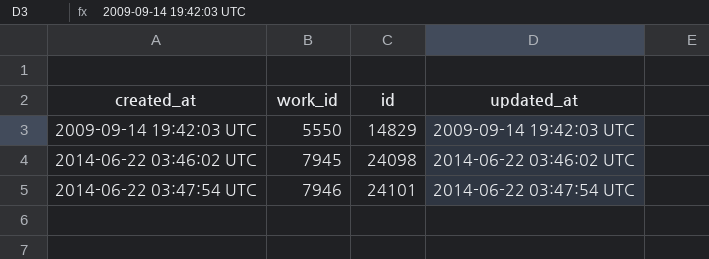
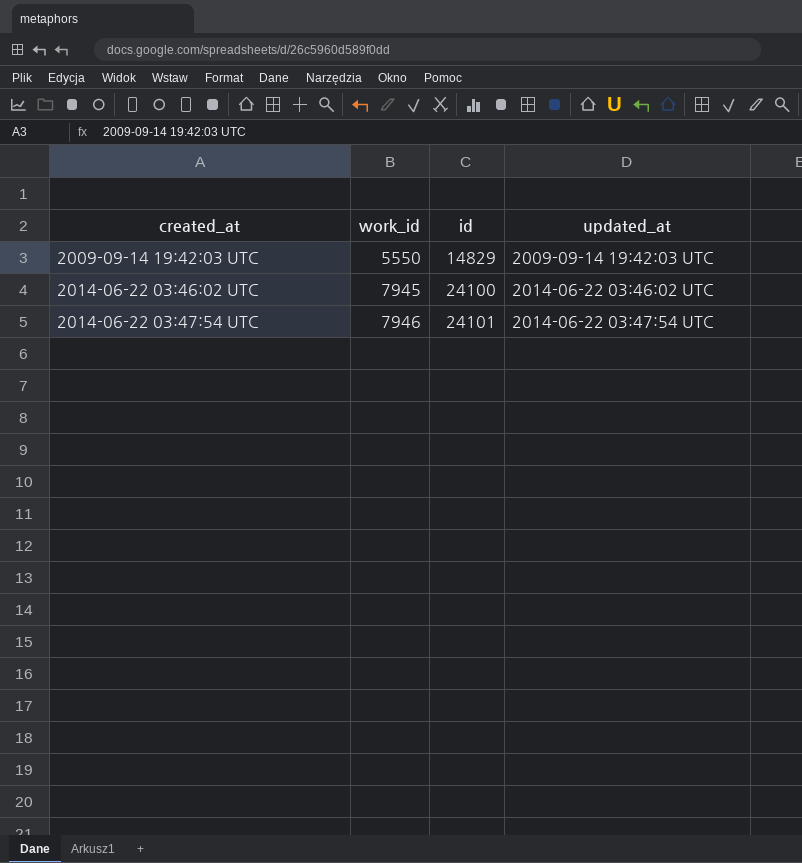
2014-06-22 03:46:02 UTC | id: 24098 -> 24100

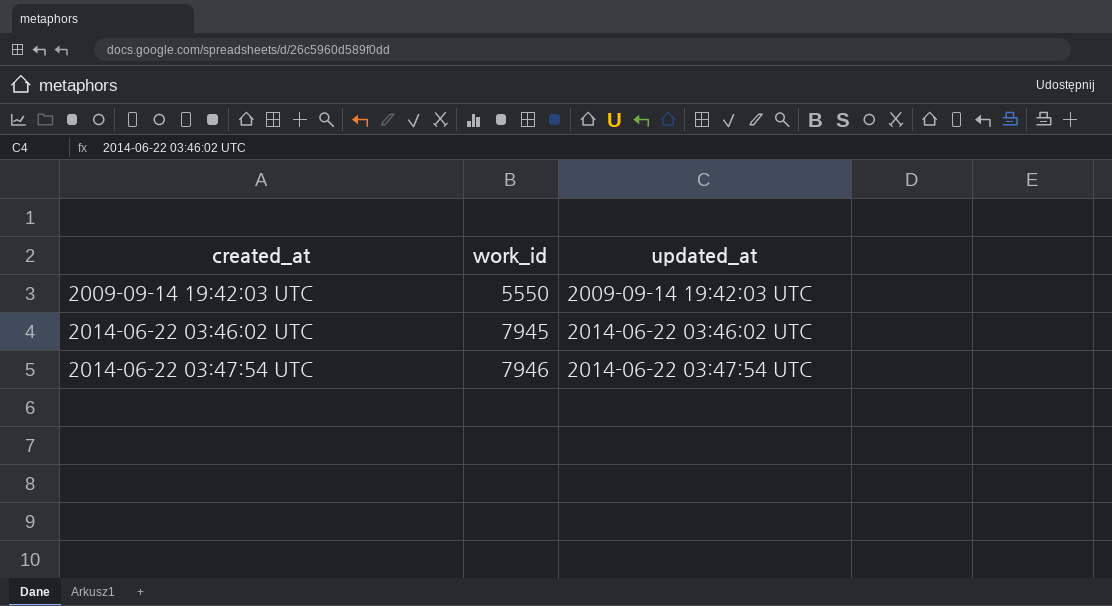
column id | position: 3 -> none

